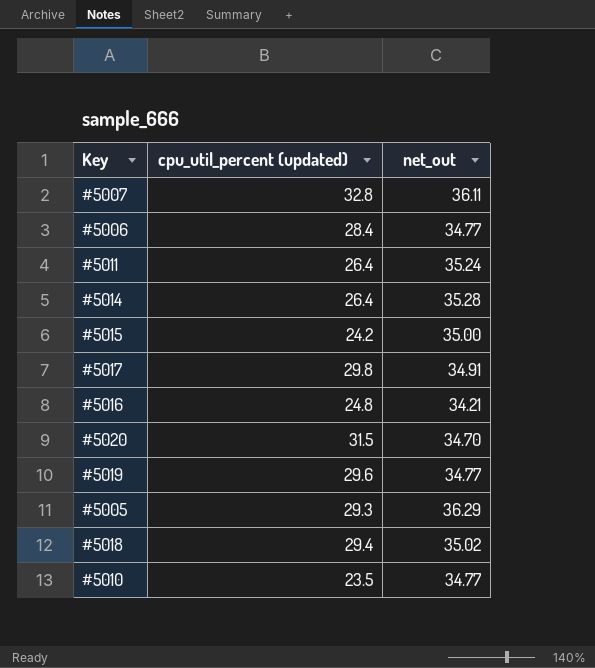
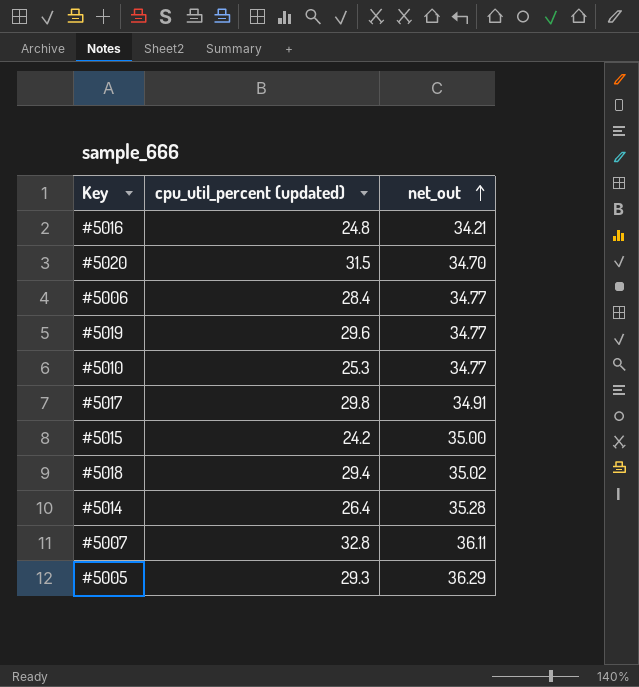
row order: none -> net_out ascending
row #5011: 26.4 | 35.24 -> none
#5010 | cpu_util_percent (updated): 23.5 -> 25.3

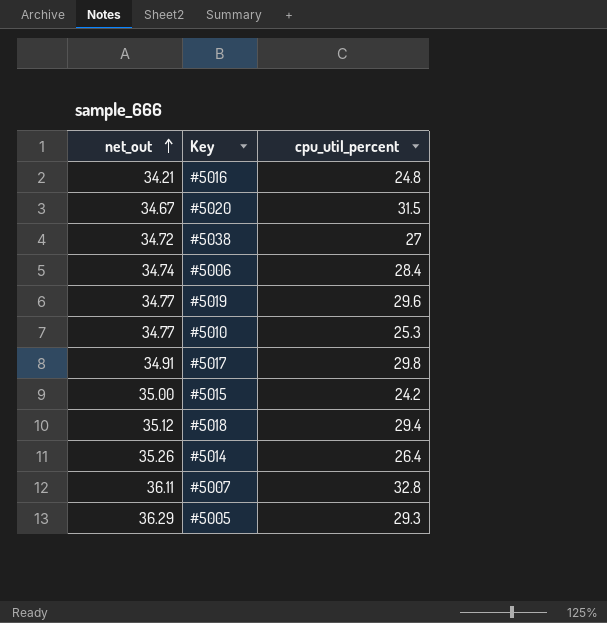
column net_out | position: 3 -> 1
column name: cpu_util_percent (updated) -> cpu_util_percent
#5020 | net_out: 34.70 -> 34.67
row #5038: none -> 34.72 | 27
#5006 | net_out: 34.77 -> 34.74
#5018 | net_out: 35.02 -> 35.12
#5014 | net_out: 35.28 -> 35.26

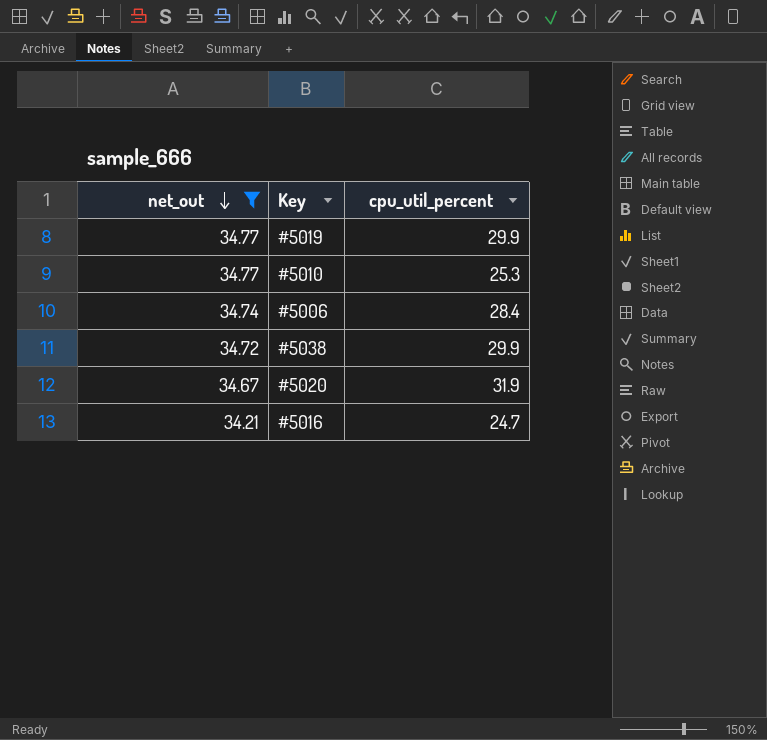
filter: none -> net_out <= 34.77
row order: net_out ascending -> net_out descending
#5019 | cpu_util_percent: 29.6 -> 29.9
#5038 | cpu_util_percent: 27 -> 29.9
#5020 | cpu_util_percent: 31.5 -> 31.9
#5016 | cpu_util_percent: 24.8 -> 24.7

